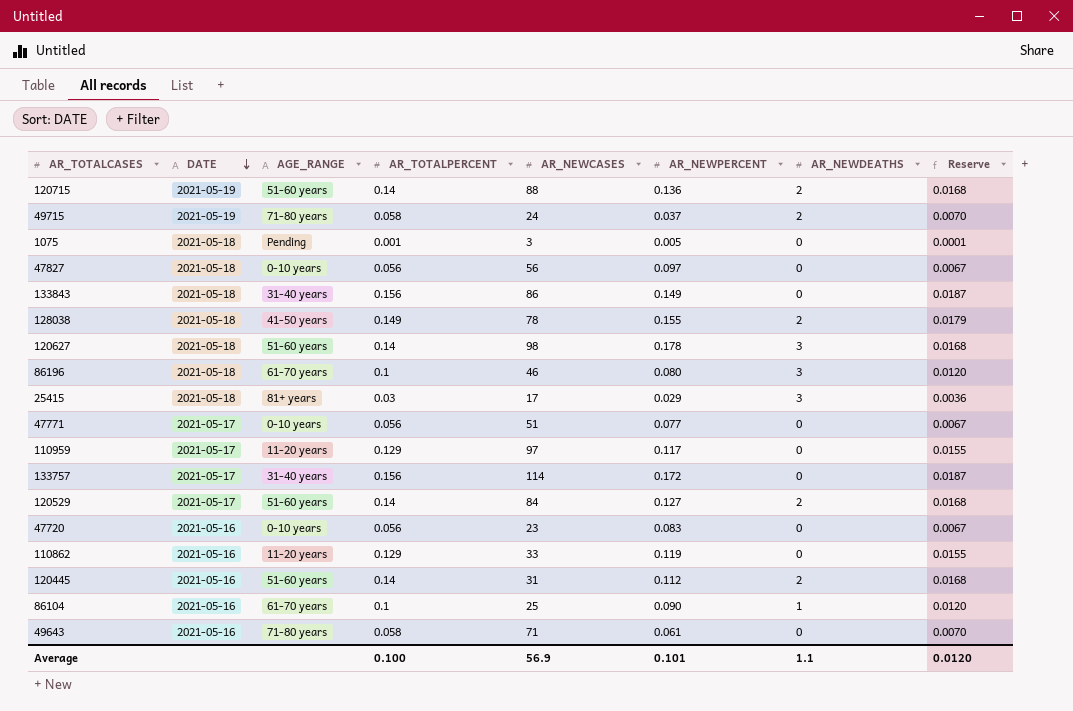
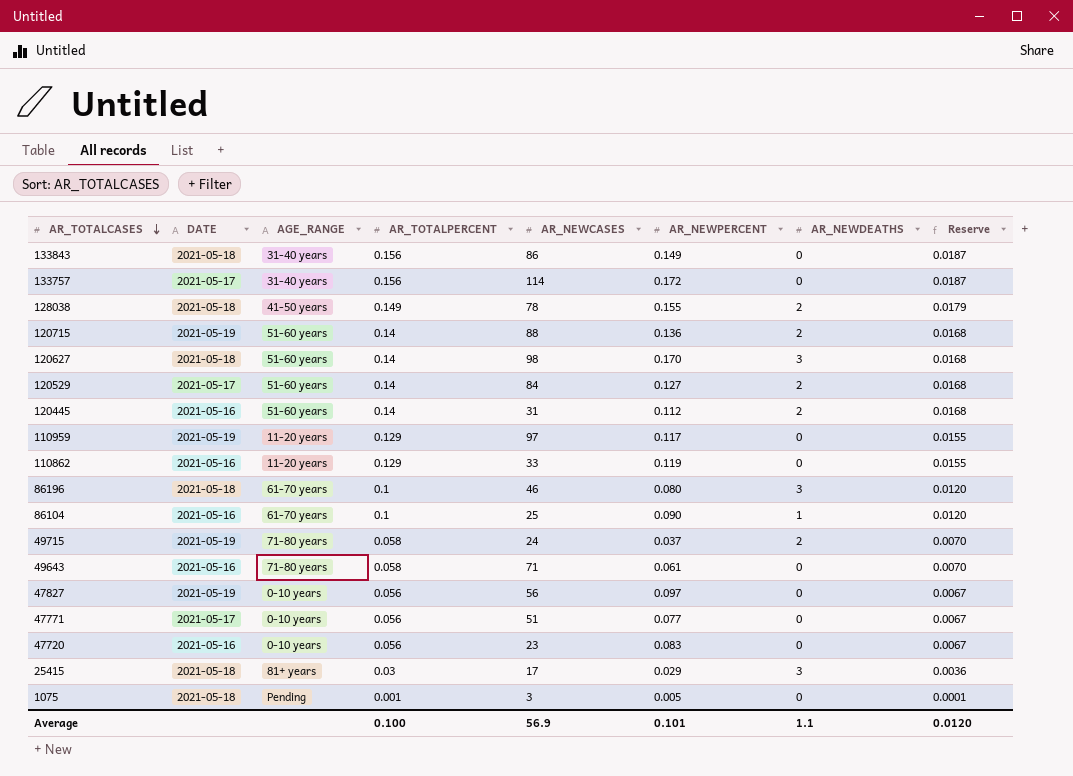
row order: DATE descending -> AR_TOTALCASES descending
120627 | AR_NEWPERCENT: 0.178 -> 0.170
110959 | DATE: 2021-05-17 -> 2021-05-19
47827 | DATE: 2021-05-18 -> 2021-05-19

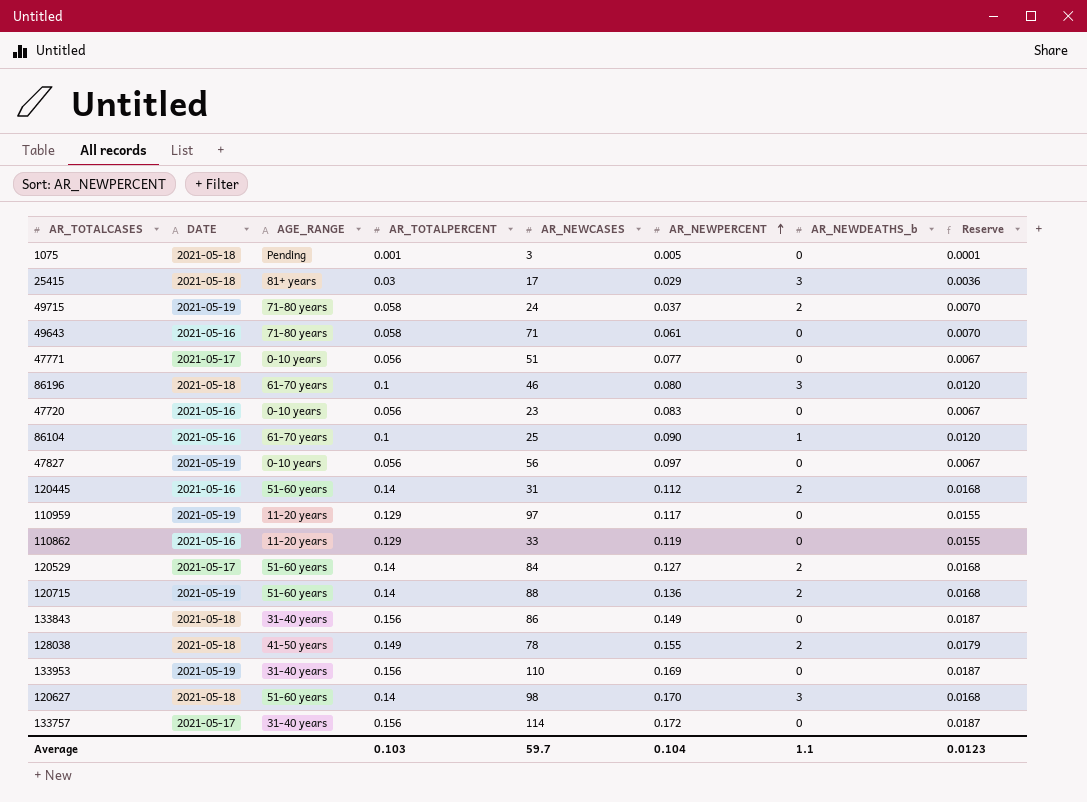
row order: AR_TOTALCASES descending -> AR_NEWPERCENT ascending
column name: AR_NEWDEATHS -> AR_NEWDEATHS_b
row 133953: none -> 2021-05-19 | 31-40 years | 0.156 | 110 | 0.169 | 0 | 0.0187
Average | AR_TOTALPERCENT: 0.100 -> 0.103
Average | AR_NEWCASES: 56.9 -> 59.7
Average | AR_NEWPERCENT: 0.101 -> 0.104
Average | Reserve: 0.0120 -> 0.0123

